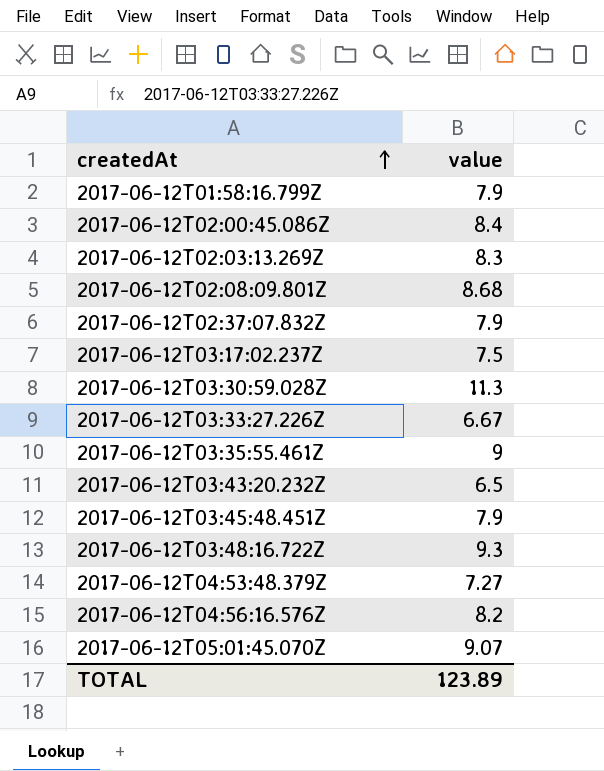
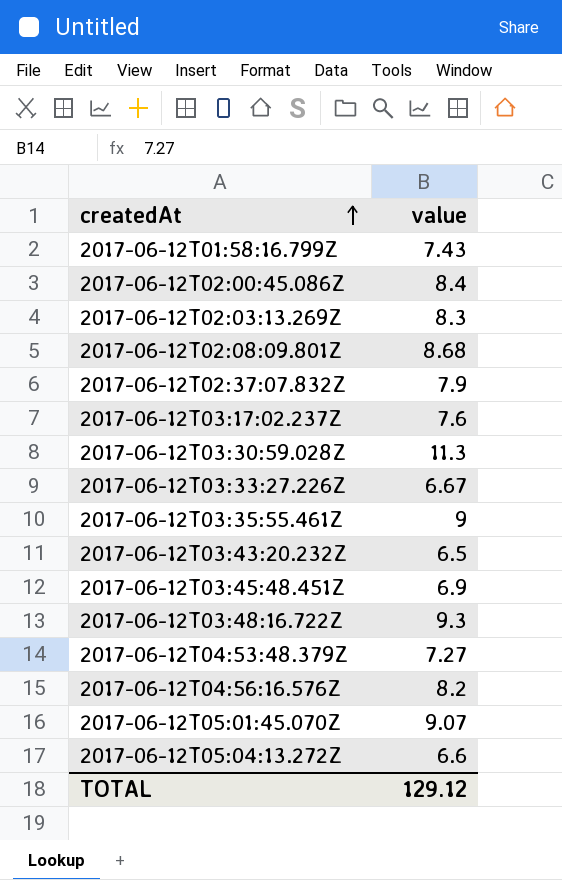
2017-06-12T01:58:16.799Z | value: 7.9 -> 7.43
2017-06-12T03:17:02.237Z | value: 7.5 -> 7.6
2017-06-12T03:45:48.451Z | value: 7.9 -> 6.9
row 2017-06-12T05:04:13.272Z: none -> 6.6
TOTAL | value: 123.89 -> 129.12

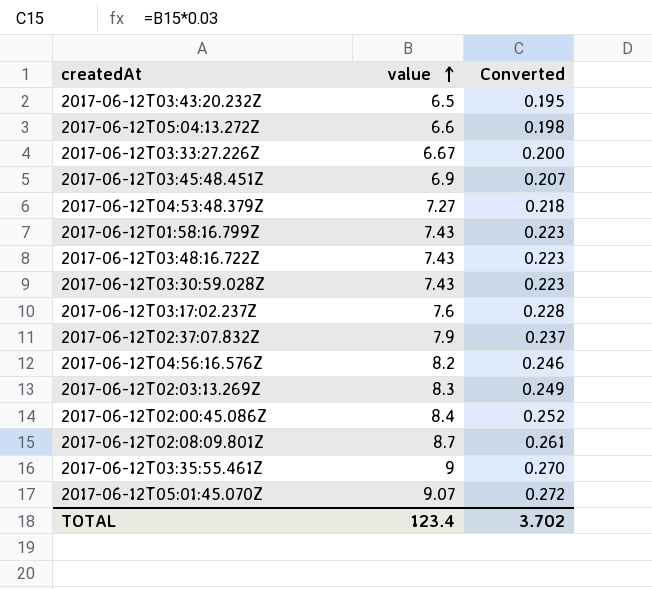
row order: createdAt ascending -> value ascending
column Converted | formula: none -> [value] * 0.03
2017-06-12T03:48:16.722Z | value: 9.3 -> 7.43
2017-06-12T03:30:59.028Z | value: 11.3 -> 7.43
2017-06-12T02:08:09.801Z | value: 8.68 -> 8.7
TOTAL | value: 129.12 -> 123.4

